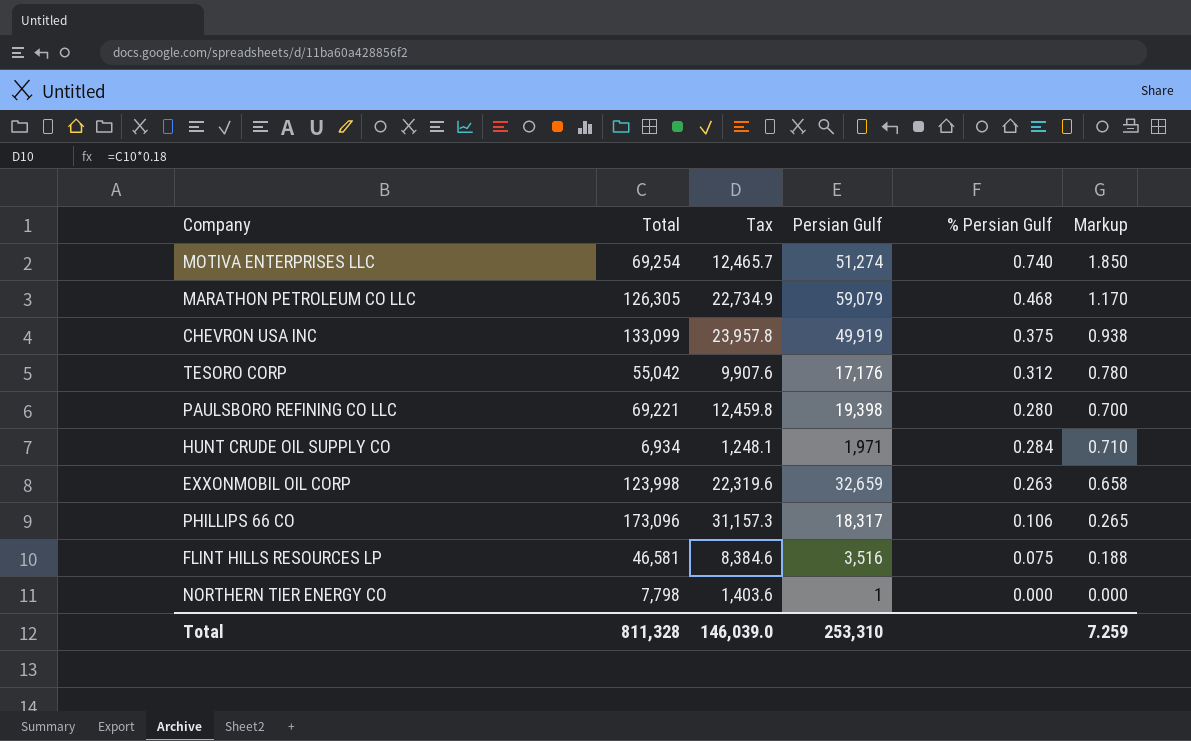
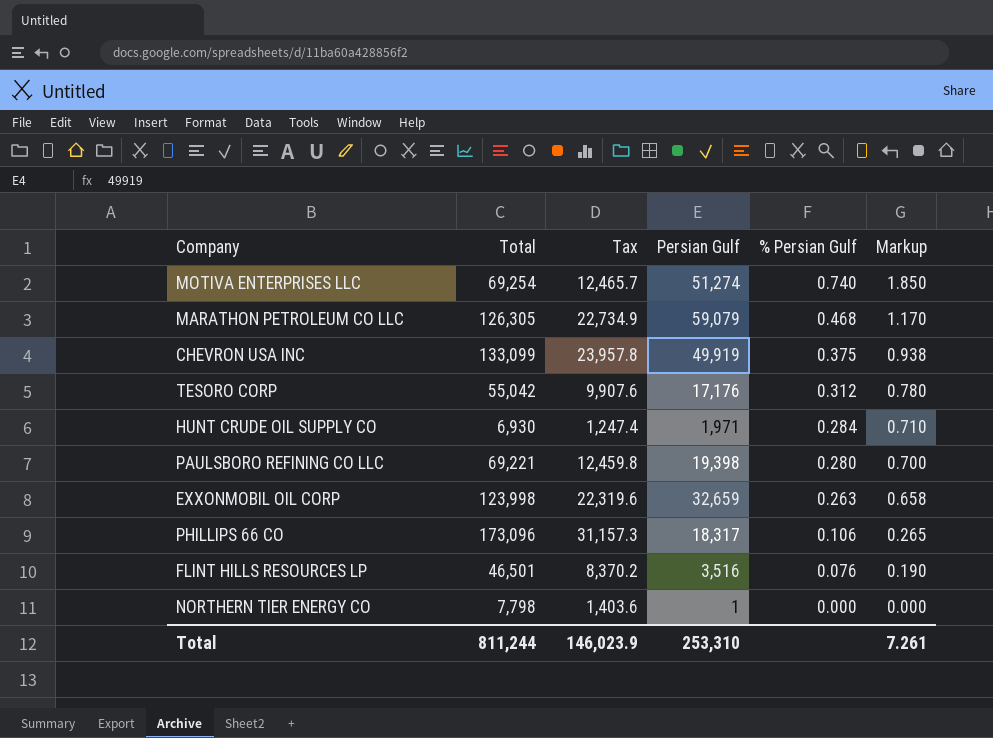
row order: none -> % Persian Gulf descending
HUNT CRUDE OIL SUPPLY CO | Total: 6,934 -> 6,930
HUNT CRUDE OIL SUPPLY CO | Tax: 1,248.1 -> 1,247.4
FLINT HILLS RESOURCES LP | Total: 46,581 -> 46,501
FLINT HILLS RESOURCES LP | Tax: 8,384.6 -> 8,370.2
FLINT HILLS RESOURCES LP | % Persian Gulf: 0.075 -> 0.076
FLINT HILLS RESOURCES LP | Markup: 0.188 -> 0.190
Total | Total: 811,328 -> 811,244
Total | Tax: 146,039.0 -> 146,023.9
Total | Markup: 7.259 -> 7.261

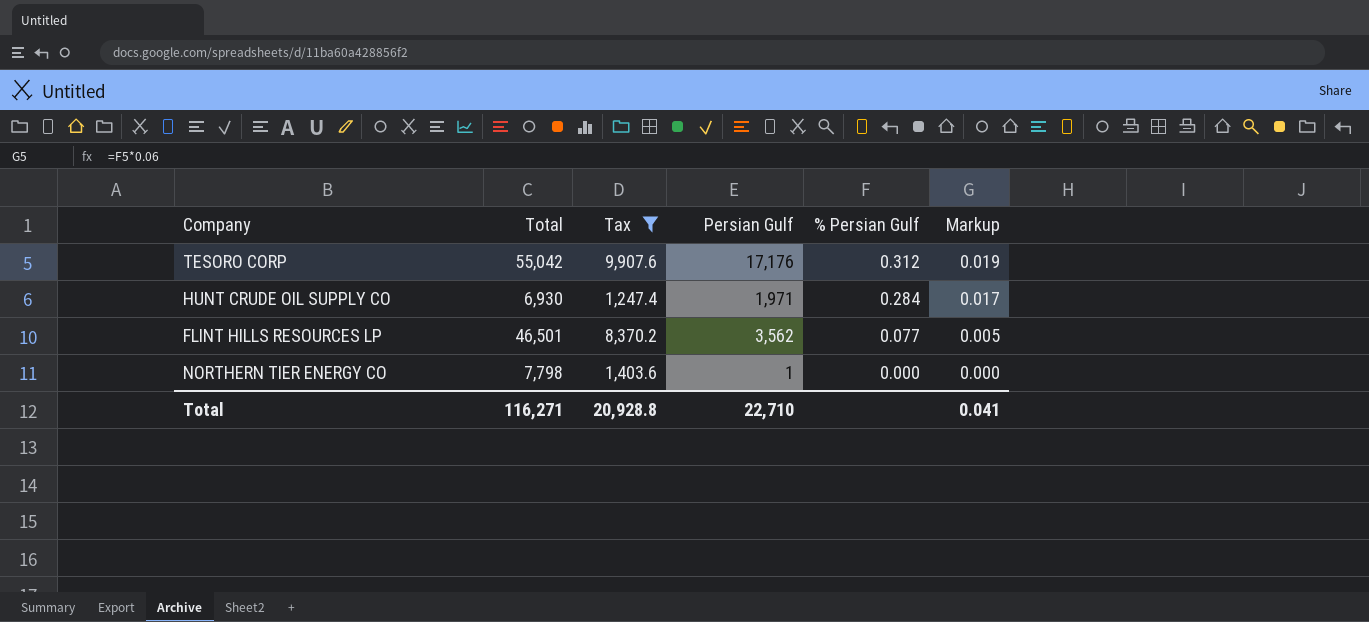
filter: none -> Tax <= 9,907.6
column Markup | formula: [% Persian Gulf] * 2.5 -> [% Persian Gulf] * 0.06
FLINT HILLS RESOURCES LP | Persian Gulf: 3,516 -> 3,562
FLINT HILLS RESOURCES LP | % Persian Gulf: 0.076 -> 0.077
Total | Total: 811,244 -> 116,271
Total | Tax: 146,023.9 -> 20,928.8
Total | Persian Gulf: 253,310 -> 22,710
Total | Markup: 7.261 -> 0.041

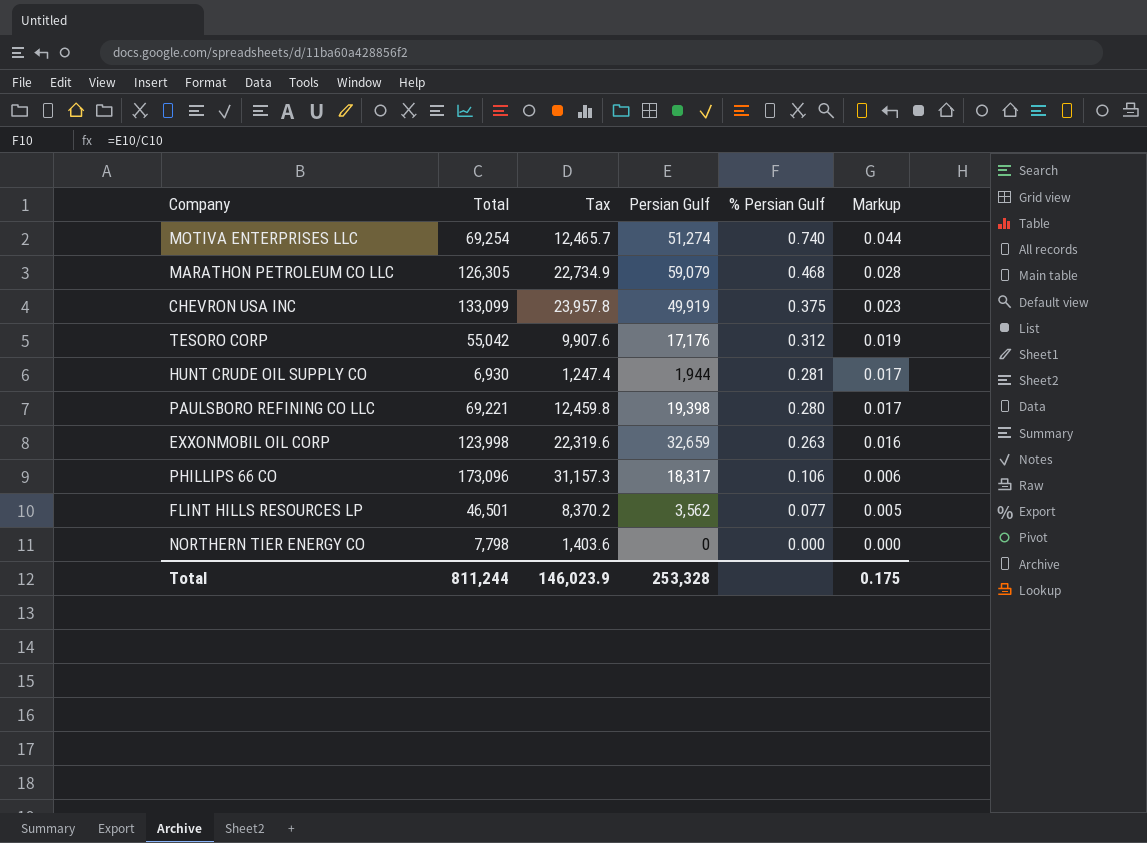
filter: Tax <= 9,907.6 -> none
HUNT CRUDE OIL SUPPLY CO | Persian Gulf: 1,971 -> 1,944
HUNT CRUDE OIL SUPPLY CO | % Persian Gulf: 0.284 -> 0.281
NORTHERN TIER ENERGY CO | Persian Gulf: 1 -> 0
Total | Total: 116,271 -> 811,244
Total | Tax: 20,928.8 -> 146,023.9
Total | Persian Gulf: 22,710 -> 253,328
Total | Markup: 0.041 -> 0.175

